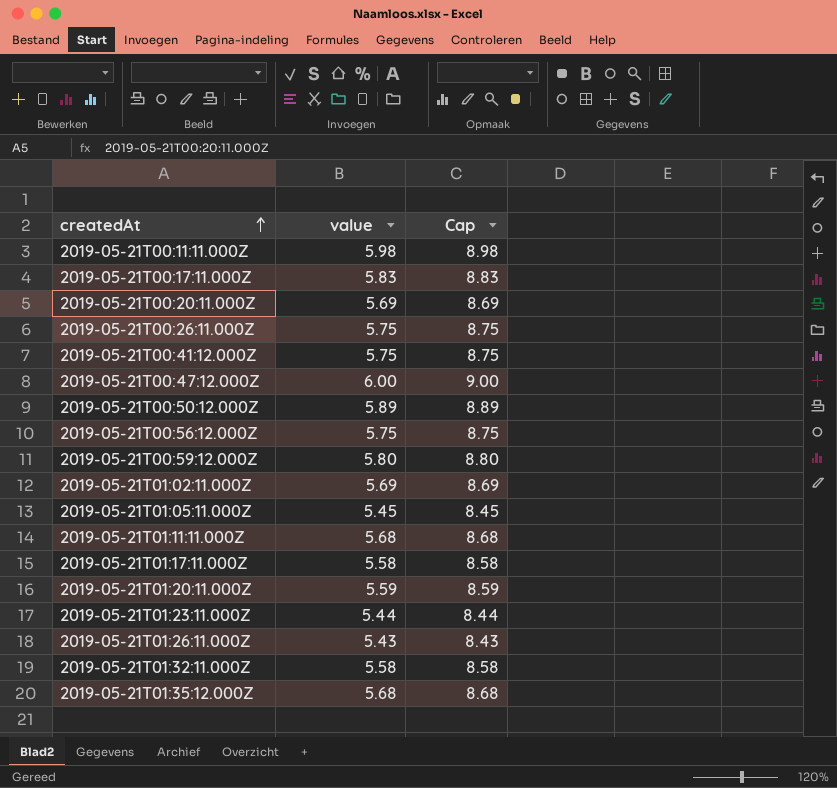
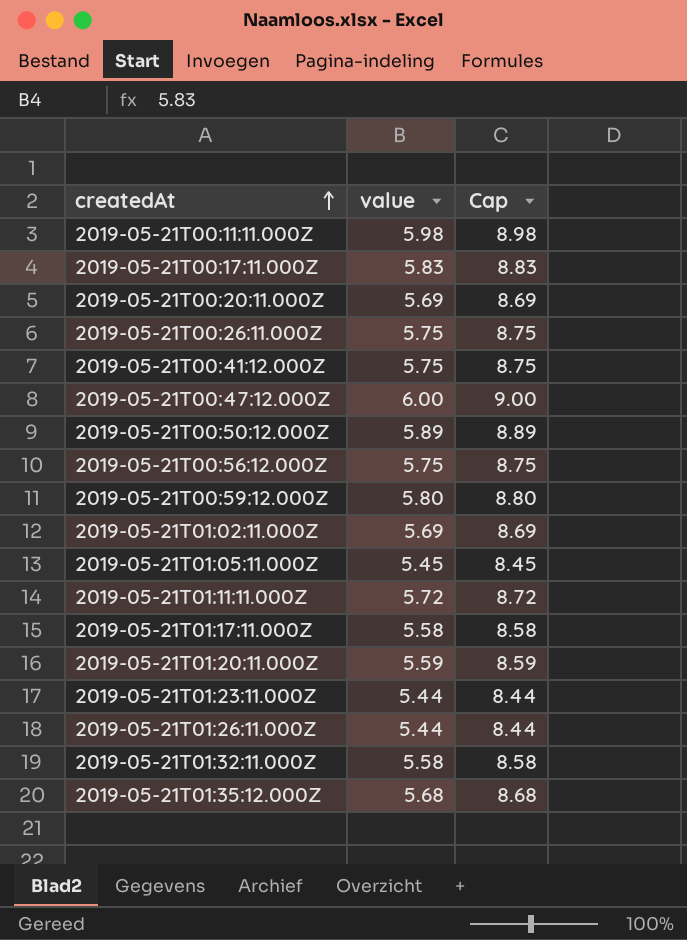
2019-05-21T01:11:11.000Z | value: 5.68 -> 5.72
2019-05-21T01:11:11.000Z | Cap: 8.68 -> 8.72
2019-05-21T01:26:11.000Z | value: 5.43 -> 5.44
2019-05-21T01:26:11.000Z | Cap: 8.43 -> 8.44

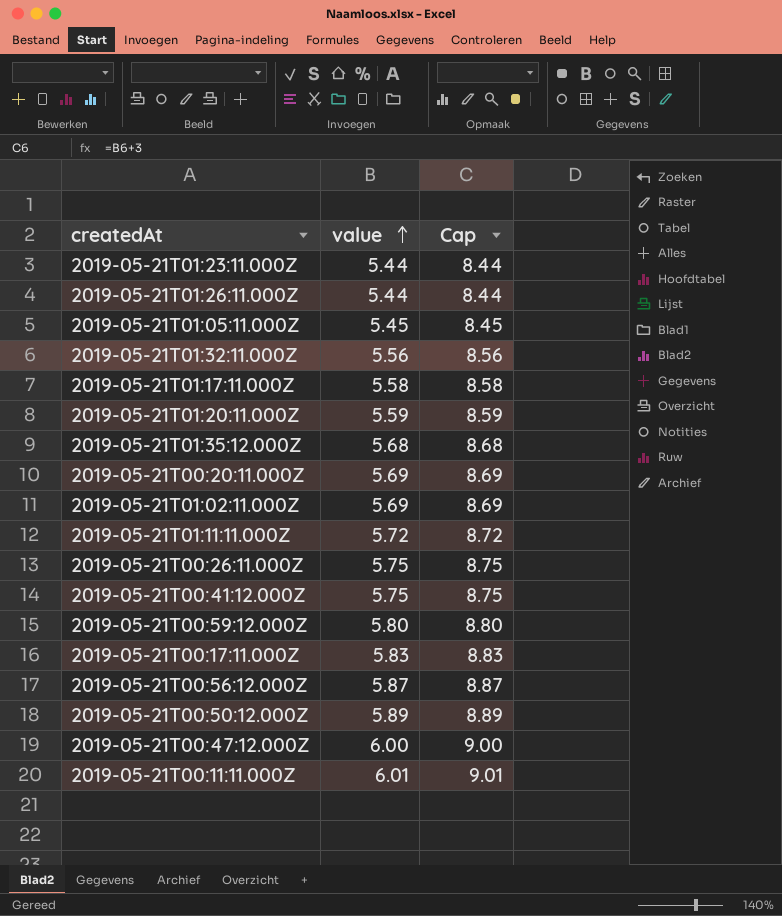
row order: createdAt ascending -> value ascending
2019-05-21T01:32:11.000Z | value: 5.58 -> 5.56
2019-05-21T01:32:11.000Z | Cap: 8.58 -> 8.56
2019-05-21T00:56:12.000Z | value: 5.75 -> 5.87
2019-05-21T00:56:12.000Z | Cap: 8.75 -> 8.87
2019-05-21T00:11:11.000Z | value: 5.98 -> 6.01
2019-05-21T00:11:11.000Z | Cap: 8.98 -> 9.01

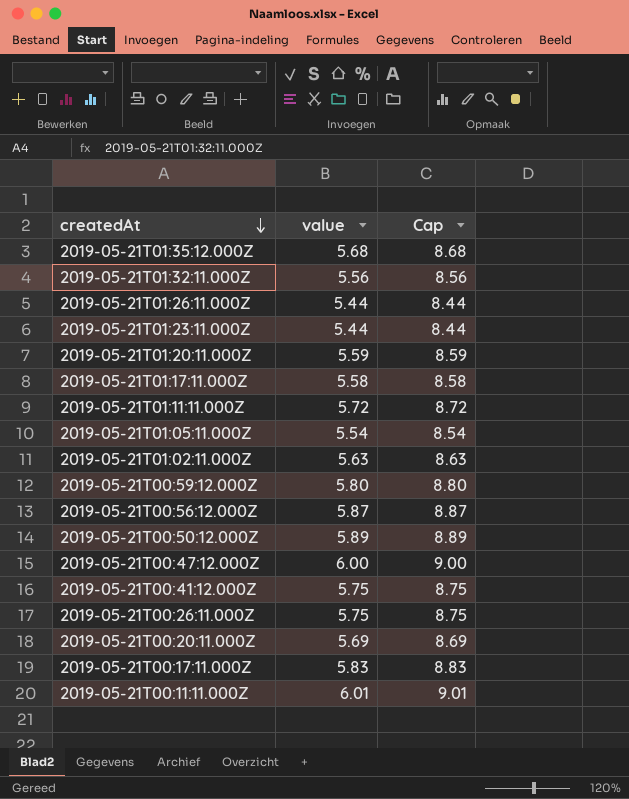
row order: value ascending -> createdAt descending
2019-05-21T01:05:11.000Z | value: 5.45 -> 5.54
2019-05-21T01:05:11.000Z | Cap: 8.45 -> 8.54
2019-05-21T01:02:11.000Z | value: 5.69 -> 5.63
2019-05-21T01:02:11.000Z | Cap: 8.69 -> 8.63

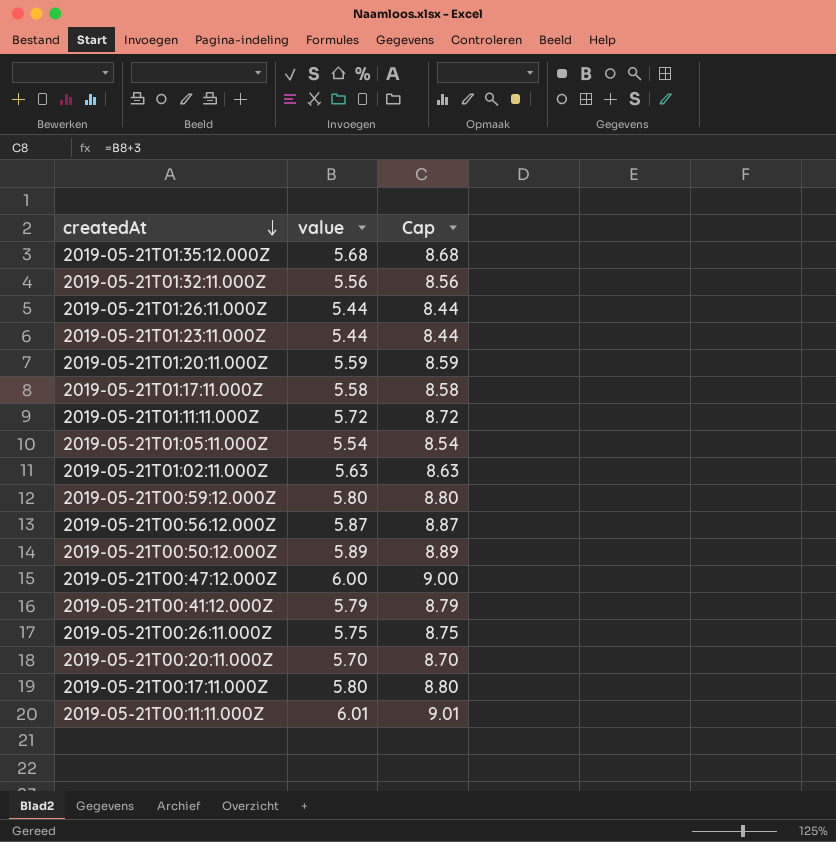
2019-05-21T00:41:12.000Z | value: 5.75 -> 5.79
2019-05-21T00:41:12.000Z | Cap: 8.75 -> 8.79
2019-05-21T00:20:11.000Z | value: 5.69 -> 5.70
2019-05-21T00:20:11.000Z | Cap: 8.69 -> 8.70
2019-05-21T00:17:11.000Z | value: 5.83 -> 5.80
2019-05-21T00:17:11.000Z | Cap: 8.83 -> 8.80

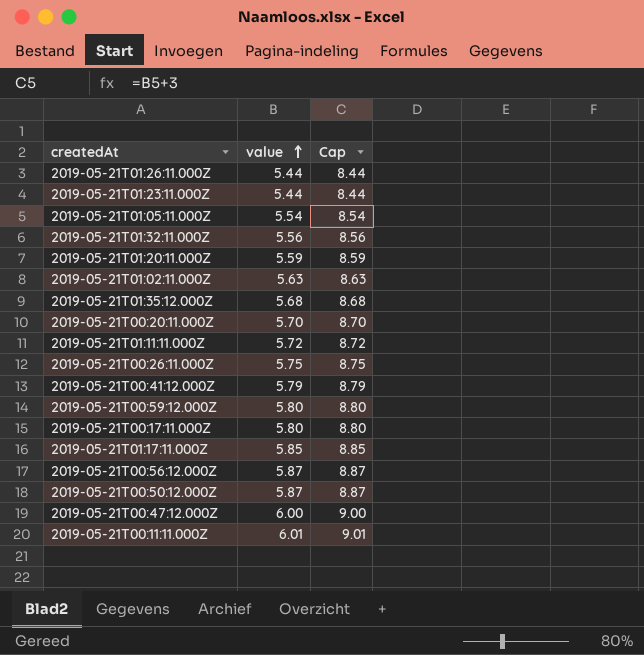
row order: createdAt descending -> value ascending
2019-05-21T01:17:11.000Z | value: 5.58 -> 5.85
2019-05-21T01:17:11.000Z | Cap: 8.58 -> 8.85
2019-05-21T00:50:12.000Z | value: 5.89 -> 5.87
2019-05-21T00:50:12.000Z | Cap: 8.89 -> 8.87

